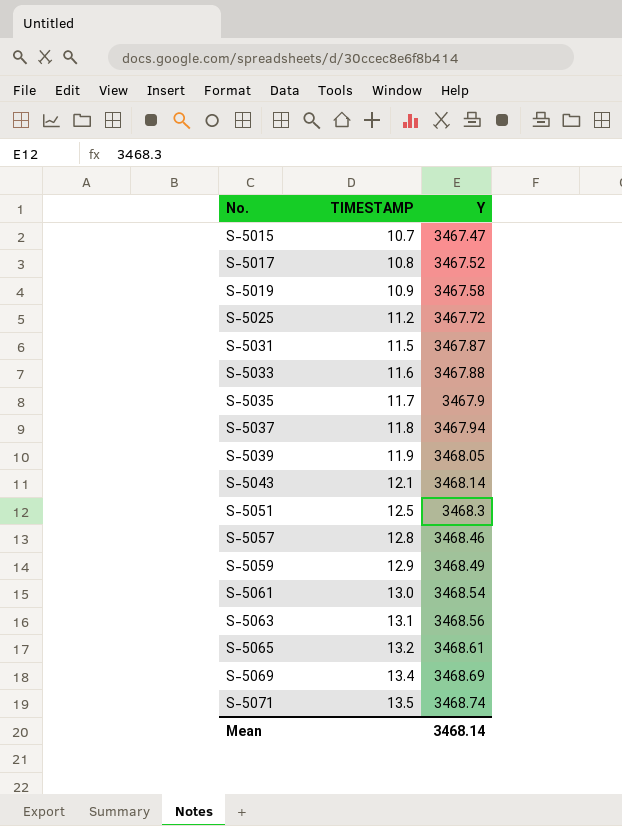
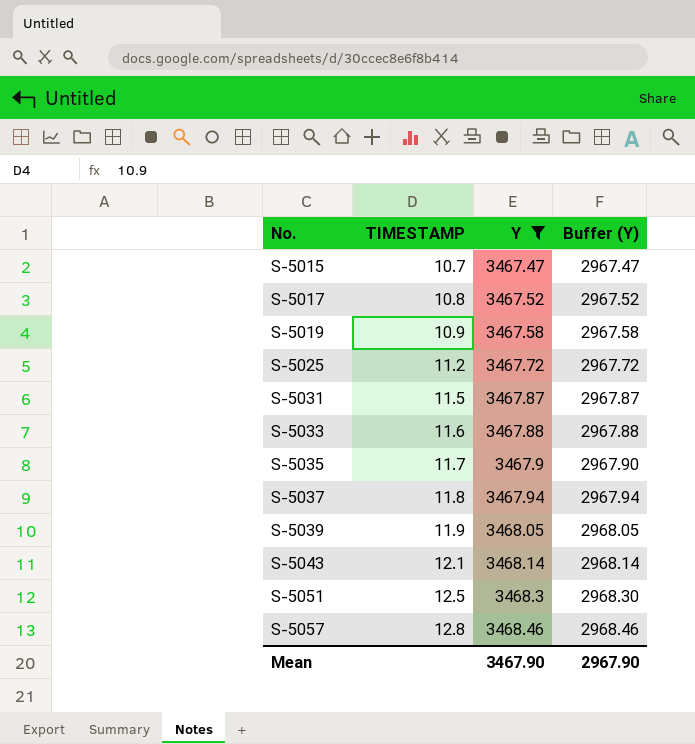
filter: none -> Y <= 3468.46
column Buffer (Y) | formula: none -> [Y] - 500
Mean | Y: 3468.14 -> 3467.90

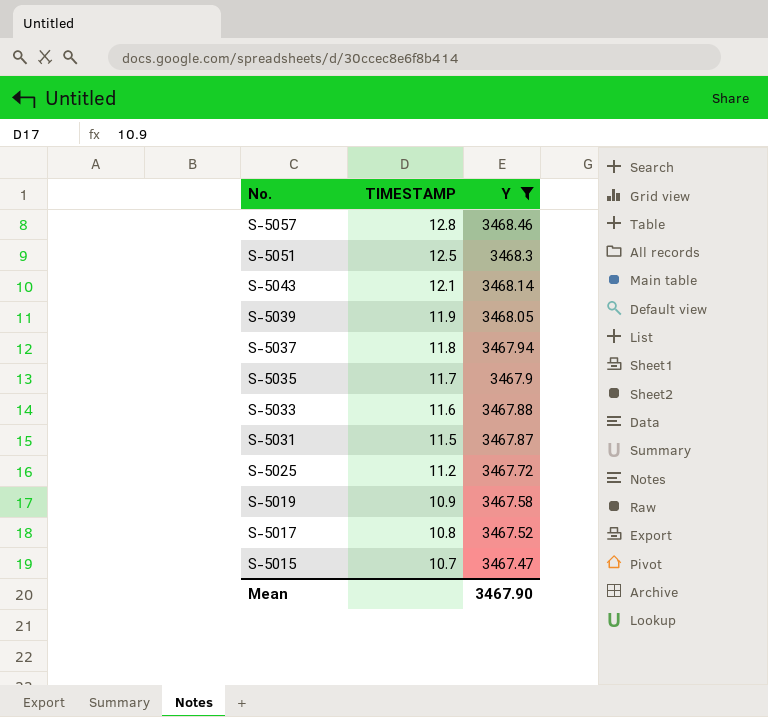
row order: No. ascending -> No. descending
column Buffer (Y) | formula: [Y] - 500 -> none

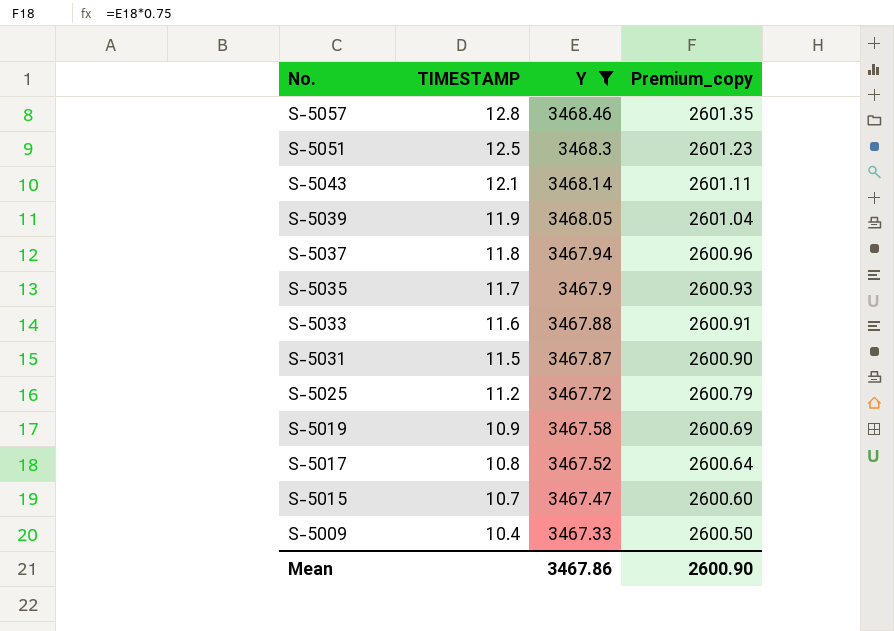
column Premium_copy | formula: none -> [Y] * 0.75
row S-5009: none -> 10.4 | 3467.33 | 2600.50
Mean | Y: 3467.90 -> 3467.86

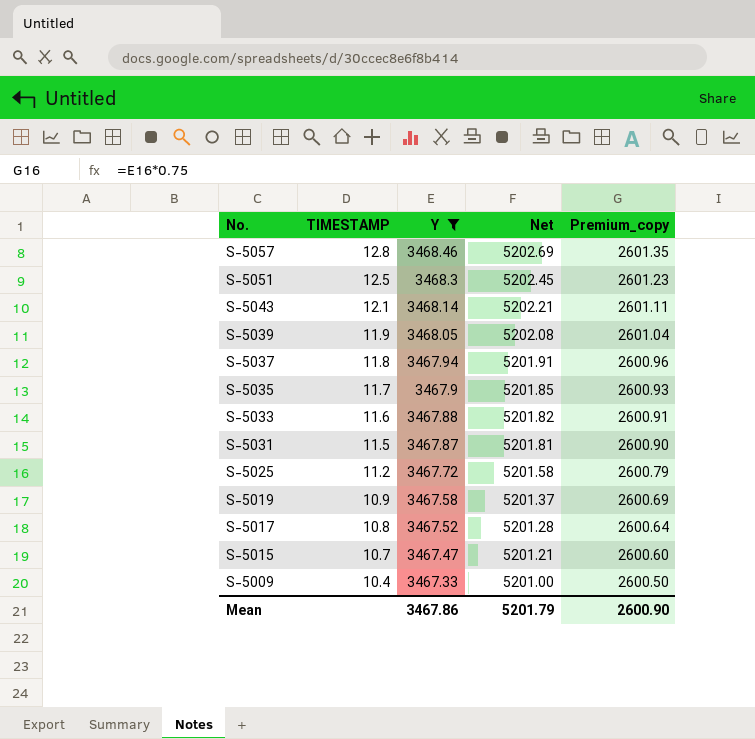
column Net | formula: none -> [Y] * 1.5

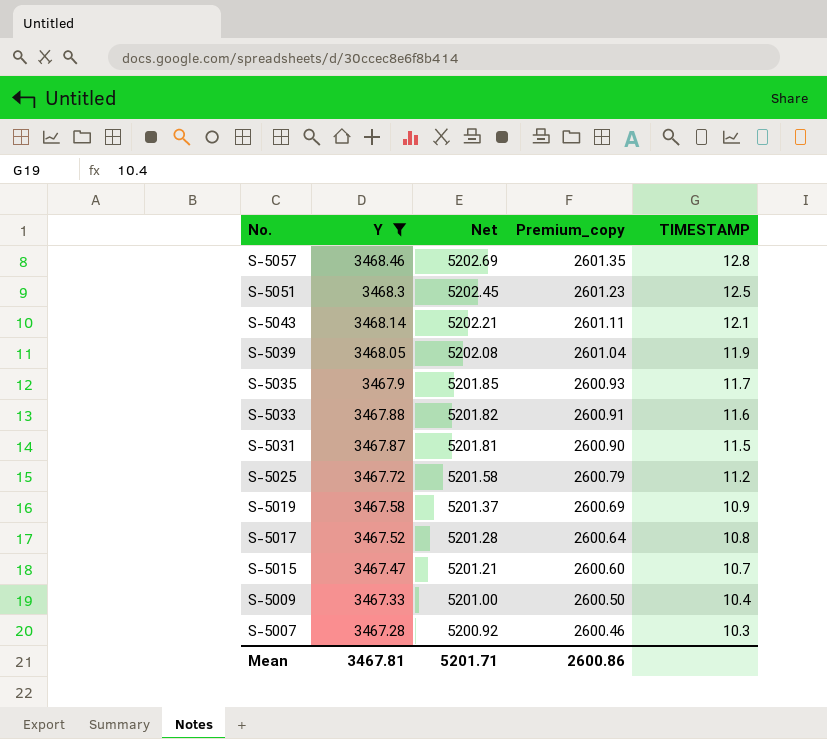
column TIMESTAMP | position: 2 -> 5
row S-5037: 11.8 | 3467.94 | 5201.91 | 2600.96 -> none
row S-5007: none -> 3467.28 | 5200.92 | 2600.46 | 10.3
Mean | Y: 3467.86 -> 3467.81
Mean | Net: 5201.79 -> 5201.71
Mean | Premium_copy: 2600.90 -> 2600.86

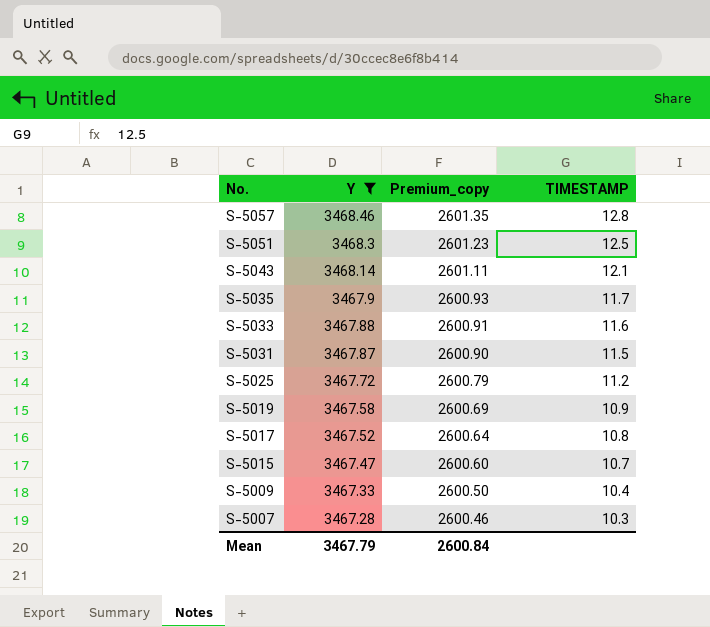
column Net | formula: [Y] * 1.5 -> none
row S-5039: 3468.05 | 5202.08 | 2601.04 | 11.9 -> none
Mean | Y: 3467.81 -> 3467.79
Mean | Premium_copy: 2600.86 -> 2600.84

